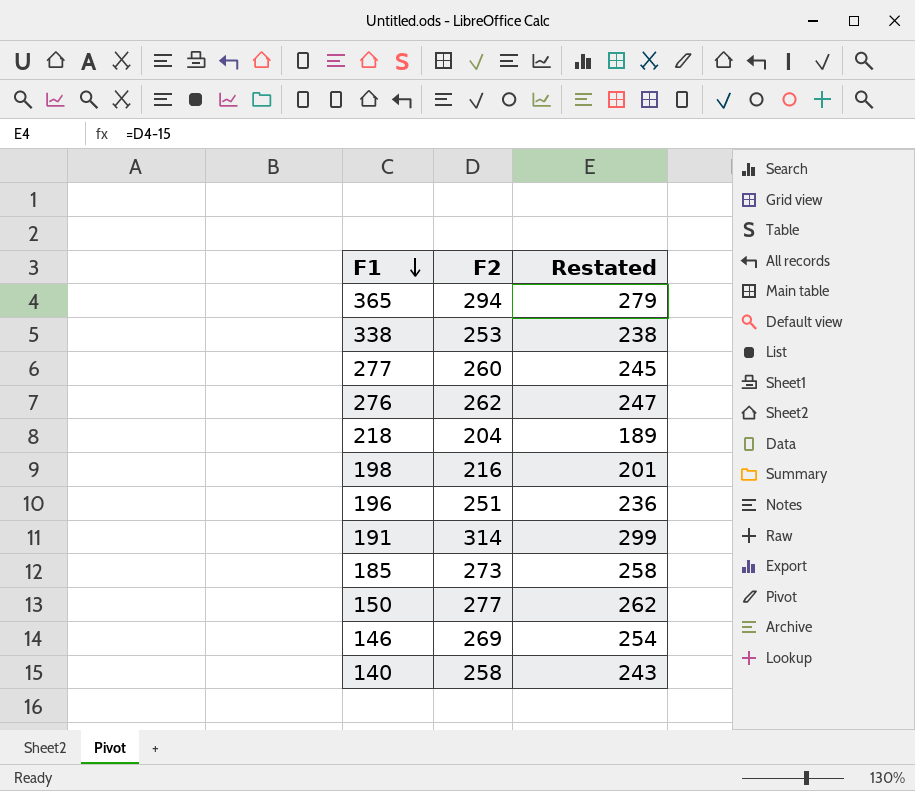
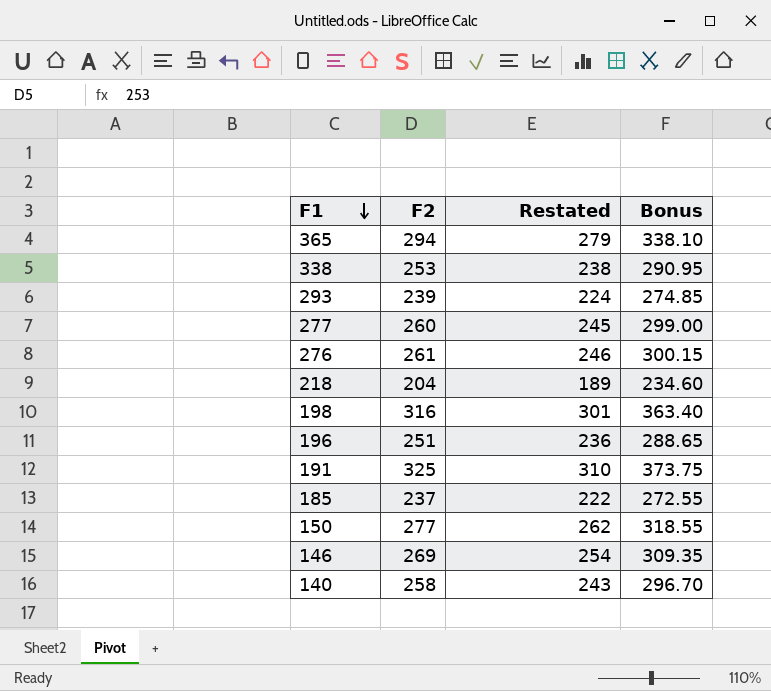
column Bonus | formula: none -> [F2] * 1.15
row 293: none -> 239 | 224 | 274.85
276 | F2: 262 -> 261
276 | Restated: 247 -> 246
198 | F2: 216 -> 316
198 | Restated: 201 -> 301
191 | F2: 314 -> 325
191 | Restated: 299 -> 310
185 | F2: 273 -> 237
185 | Restated: 258 -> 222

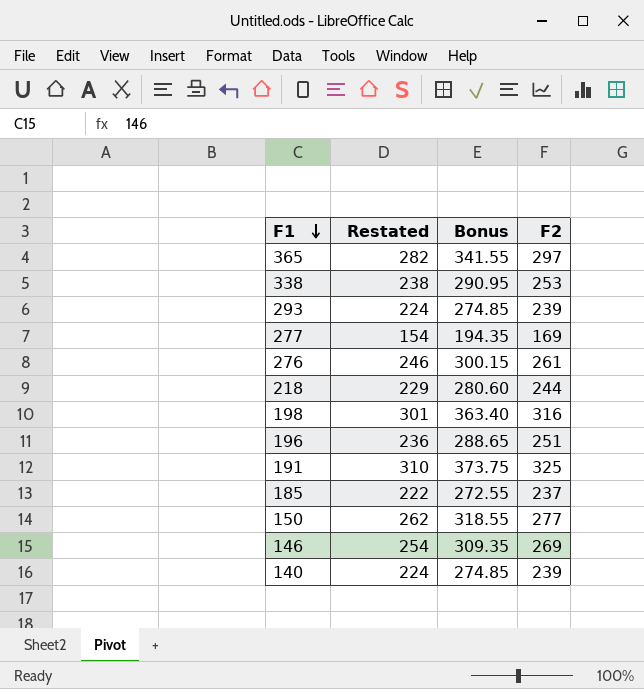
column F2 | position: 2 -> 4
365 | Restated: 279 -> 282
365 | Bonus: 338.10 -> 341.55
365 | F2: 294 -> 297
277 | Restated: 245 -> 154
277 | Bonus: 299.00 -> 194.35
277 | F2: 260 -> 169
218 | Restated: 189 -> 229
218 | Bonus: 234.60 -> 280.60
218 | F2: 204 -> 244
140 | Restated: 243 -> 224
140 | Bonus: 296.70 -> 274.85
140 | F2: 258 -> 239

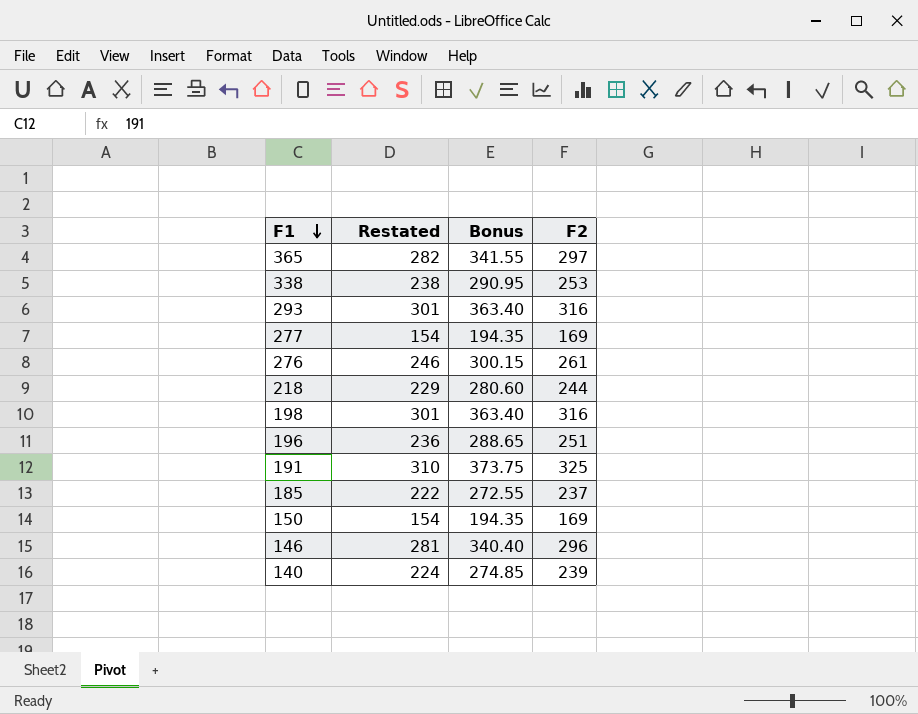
293 | Restated: 224 -> 301
293 | Bonus: 274.85 -> 363.40
293 | F2: 239 -> 316
150 | Restated: 262 -> 154
150 | Bonus: 318.55 -> 194.35
150 | F2: 277 -> 169
146 | Restated: 254 -> 281
146 | Bonus: 309.35 -> 340.40
146 | F2: 269 -> 296

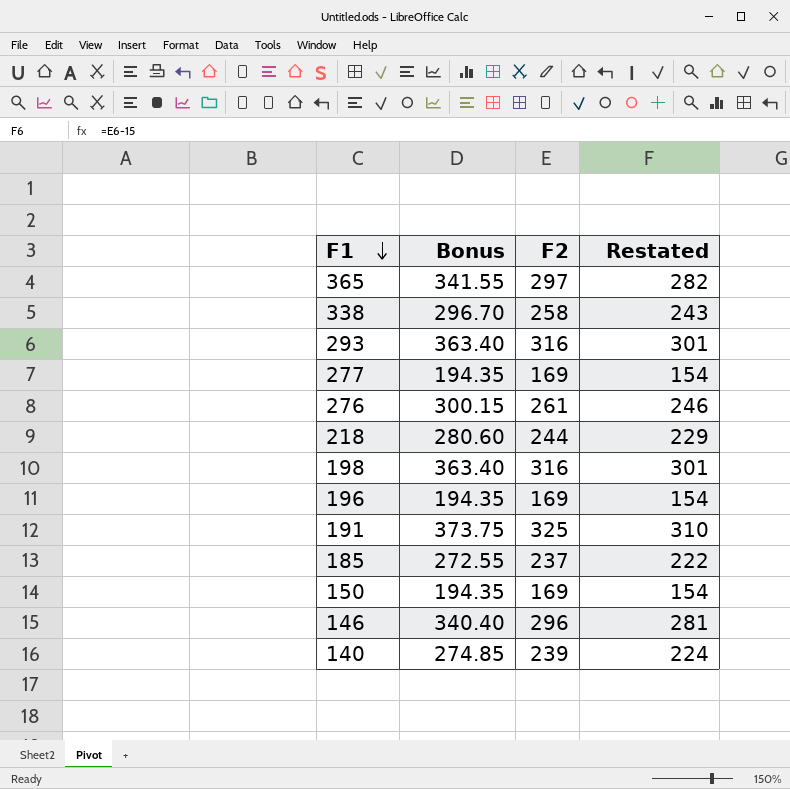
column Restated | position: 2 -> 4
338 | Bonus: 290.95 -> 296.70
338 | F2: 253 -> 258
338 | Restated: 238 -> 243
196 | Bonus: 288.65 -> 194.35
196 | F2: 251 -> 169
196 | Restated: 236 -> 154

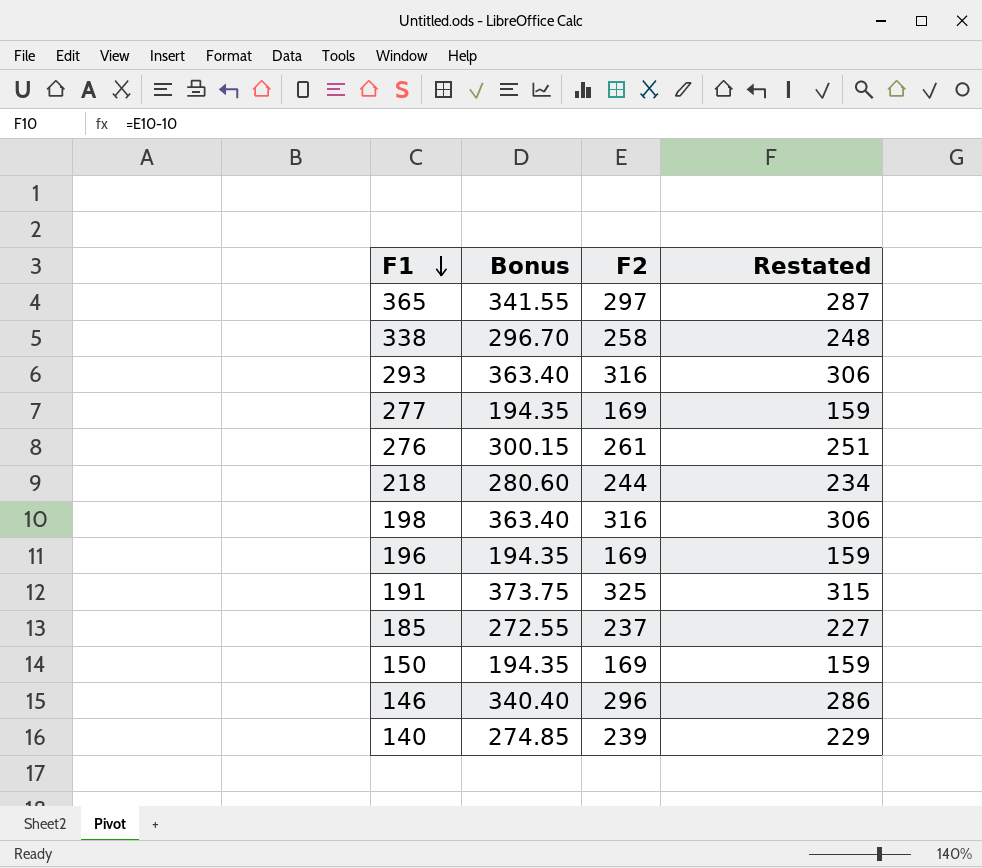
column Restated | formula: [F2] - 15 -> [F2] - 10

